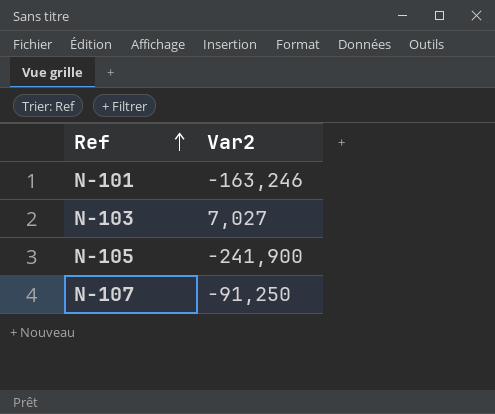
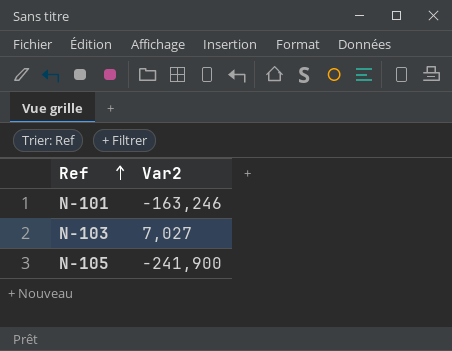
row N-107: -91,250 -> none

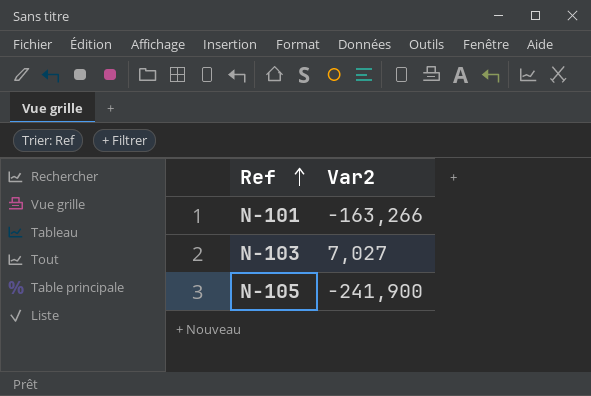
N-101 | Var2: -163,246 -> -163,266

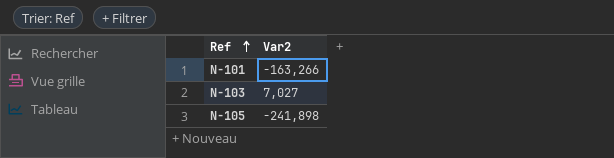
N-105 | Var2: -241,900 -> -241,898

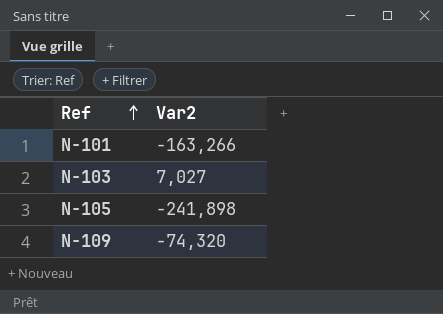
row N-109: none -> -74,320

